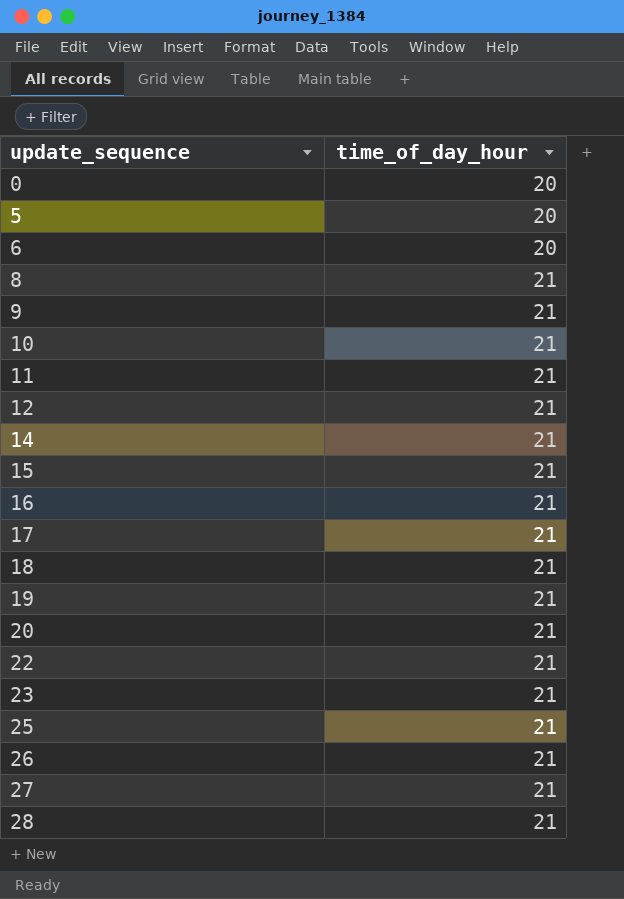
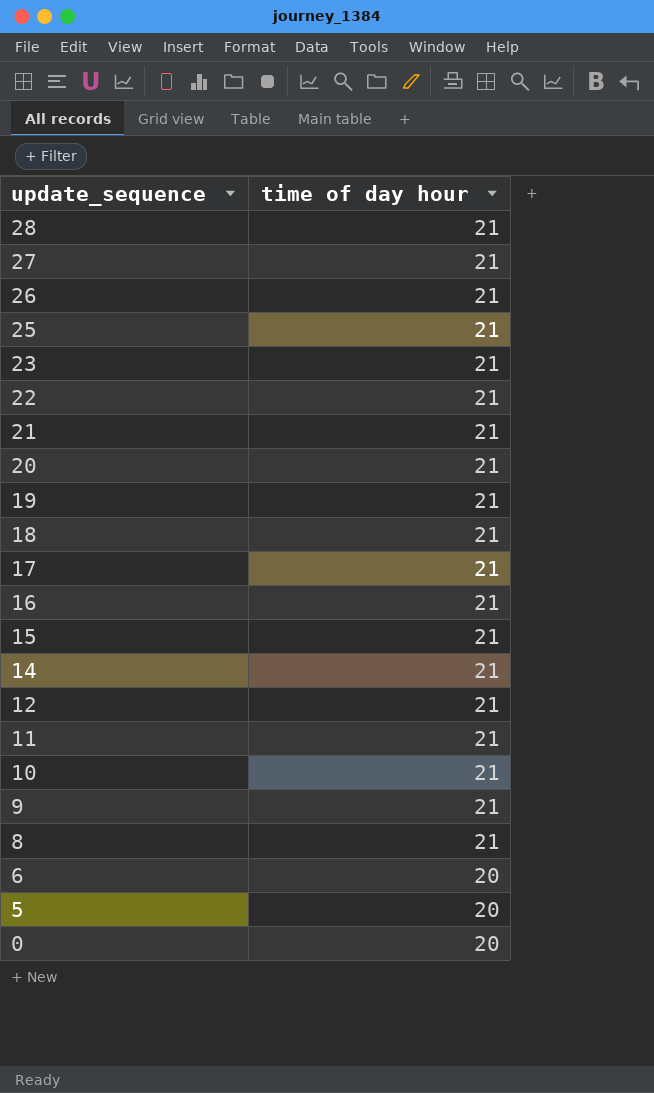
row order: update_sequence ascending -> update_sequence descending
column name: time_of_day_hour -> time of day hour
row 21: none -> 21

